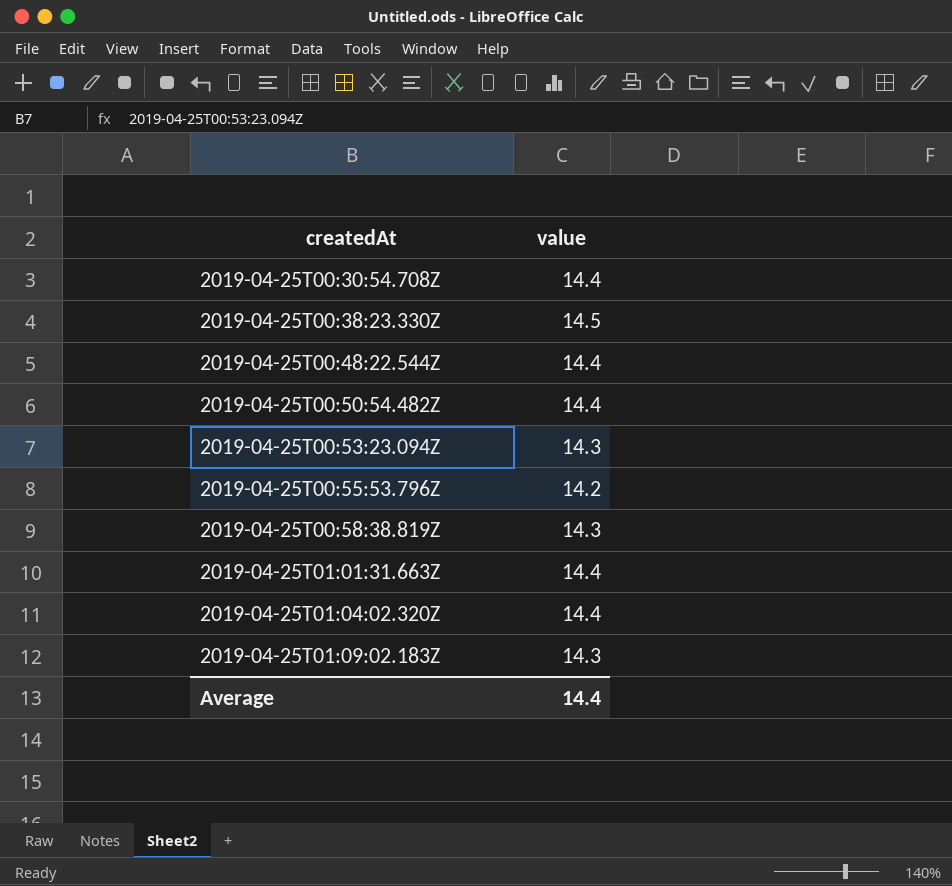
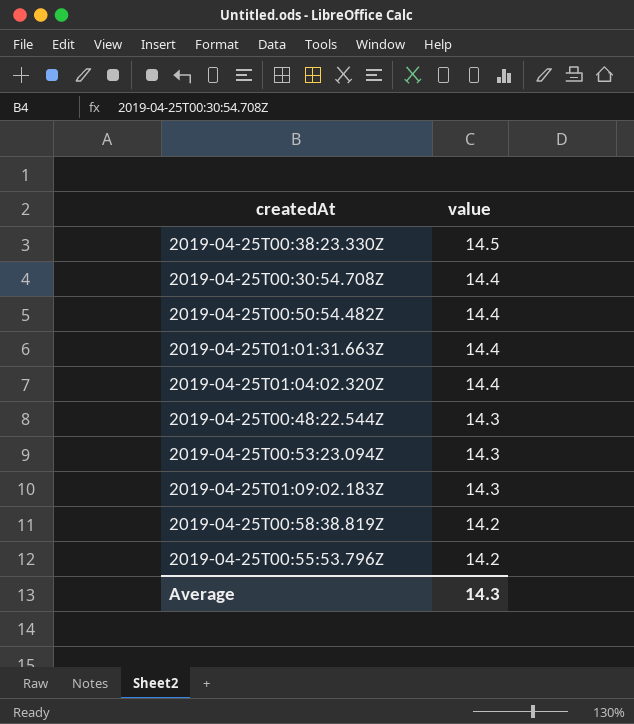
row order: createdAt ascending -> value descending
2019-04-25T00:48:22.544Z | value: 14.4 -> 14.3
2019-04-25T00:58:38.819Z | value: 14.3 -> 14.2
Average | value: 14.4 -> 14.3

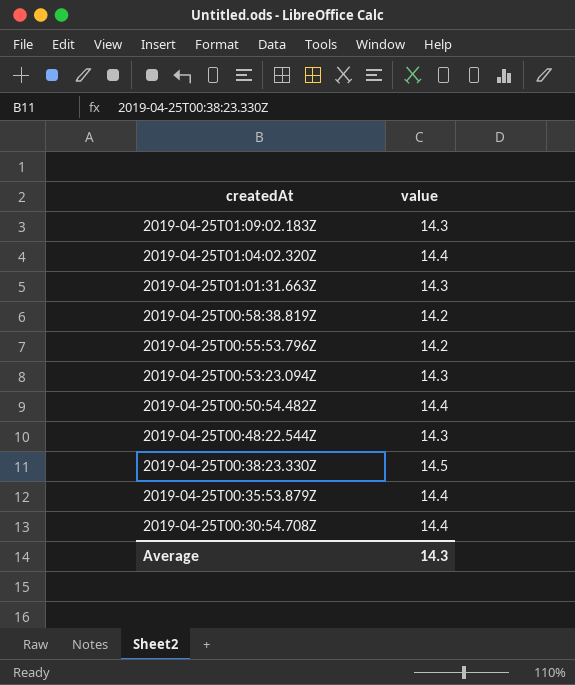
row order: value descending -> createdAt descending
2019-04-25T01:01:31.663Z | value: 14.4 -> 14.3
row 2019-04-25T00:35:53.879Z: none -> 14.4

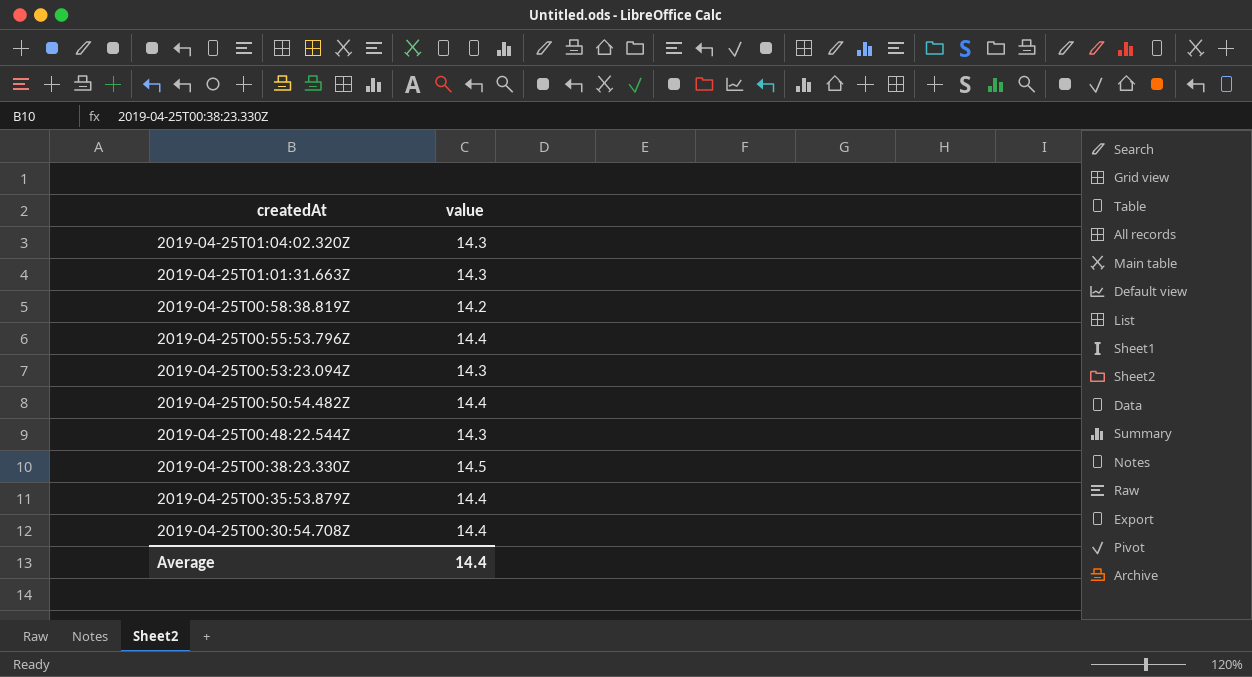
row 2019-04-25T01:09:02.183Z: 14.3 -> none
2019-04-25T01:04:02.320Z | value: 14.4 -> 14.3
2019-04-25T00:55:53.796Z | value: 14.2 -> 14.4
Average | value: 14.3 -> 14.4

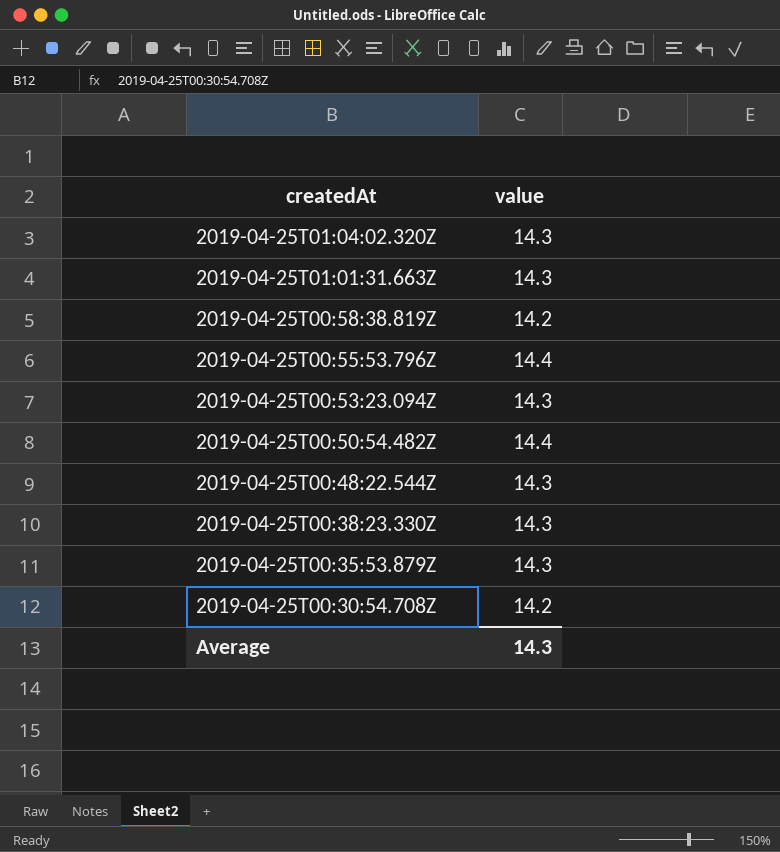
2019-04-25T00:38:23.330Z | value: 14.5 -> 14.3
2019-04-25T00:35:53.879Z | value: 14.4 -> 14.3
2019-04-25T00:30:54.708Z | value: 14.4 -> 14.2
Average | value: 14.4 -> 14.3

